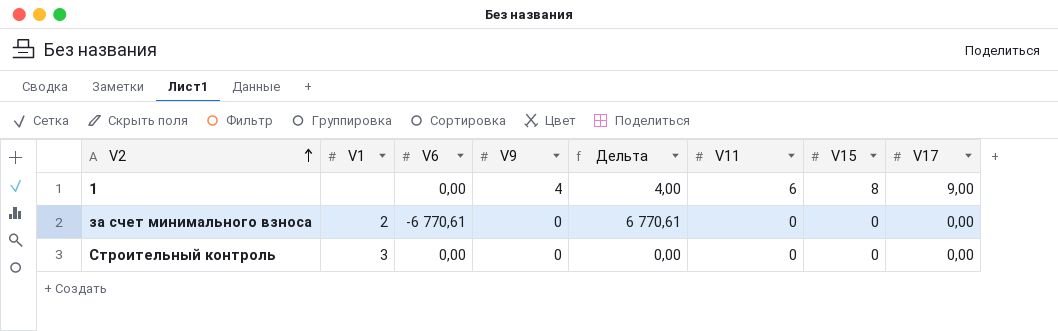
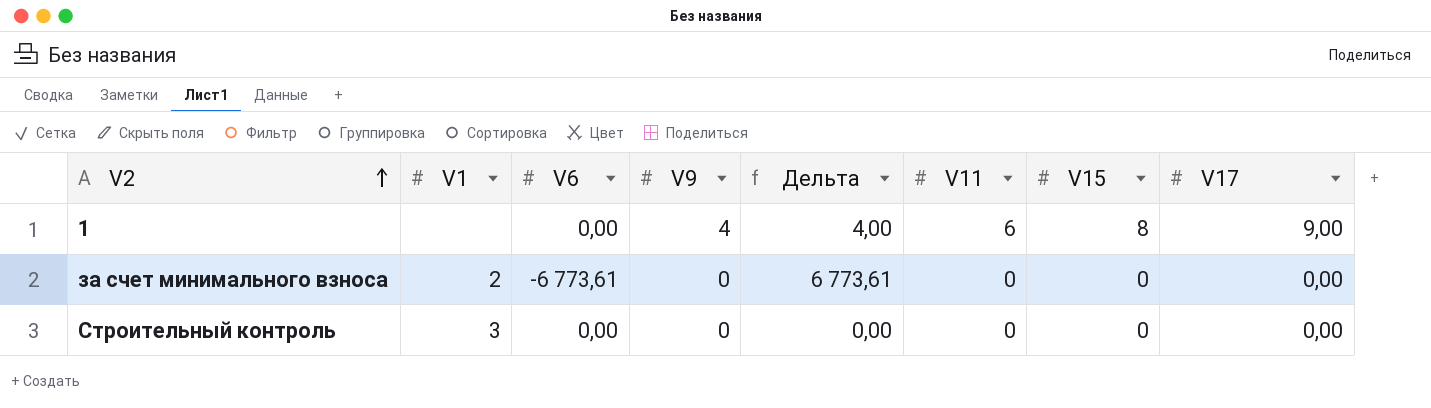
за счет минимального взноса | V6: -6 770,61 -> -6 773,61
за счет минимального взноса | Дельта: 6 770,61 -> 6 773,61

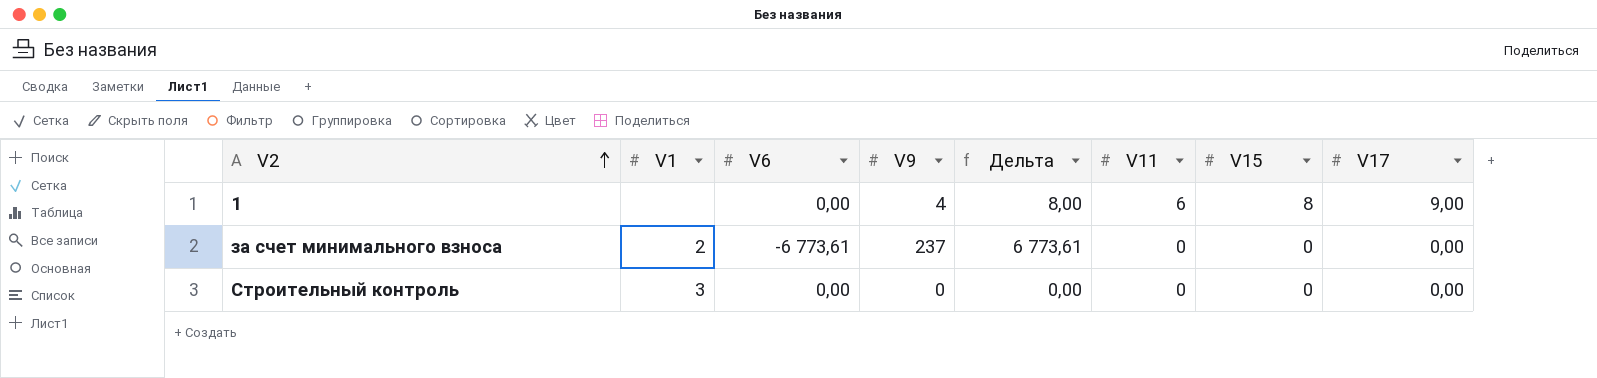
column Дельта | formula: [V9] - [V6] -> [V15] - [V6]
за счет минимального взноса | V9: 0 -> 237

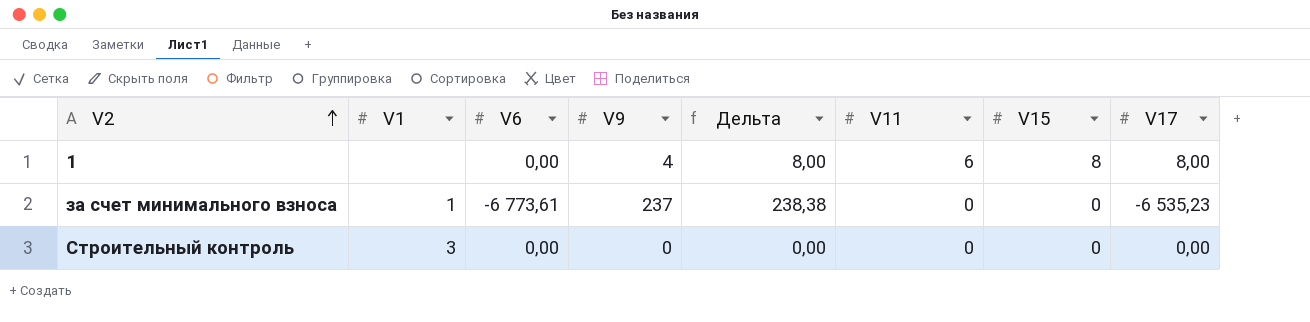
column Дельта | formula: [V15] - [V6] -> [V17] - [V6]
1 | V17: 9,00 -> 8,00
за счет минимального взноса | V1: 2 -> 1
за счет минимального взноса | V17: 0,00 -> -6 535,23

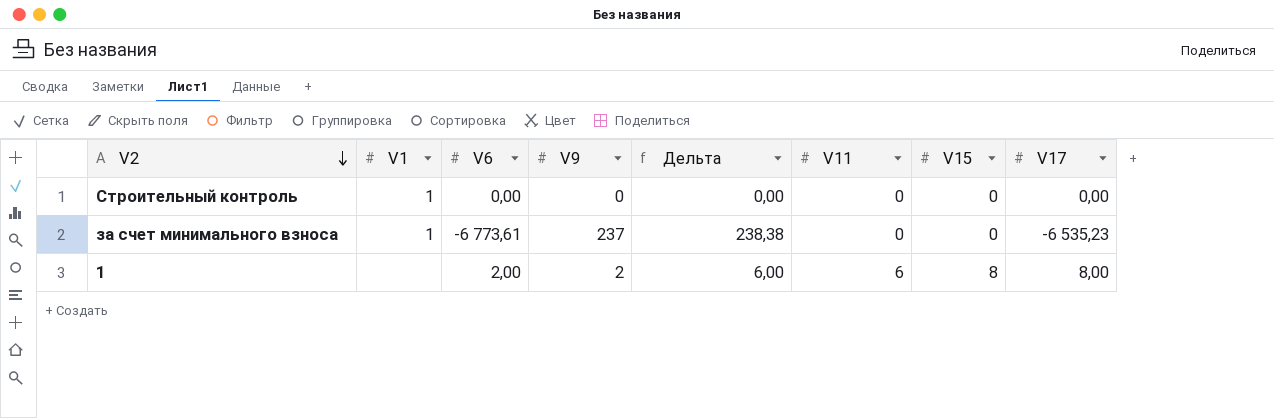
row order: V2 ascending -> V2 descending
Строительный контроль | V1: 3 -> 1
1 | V6: 0,00 -> 2,00
1 | V9: 4 -> 2
1 | Дельта: 8,00 -> 6,00

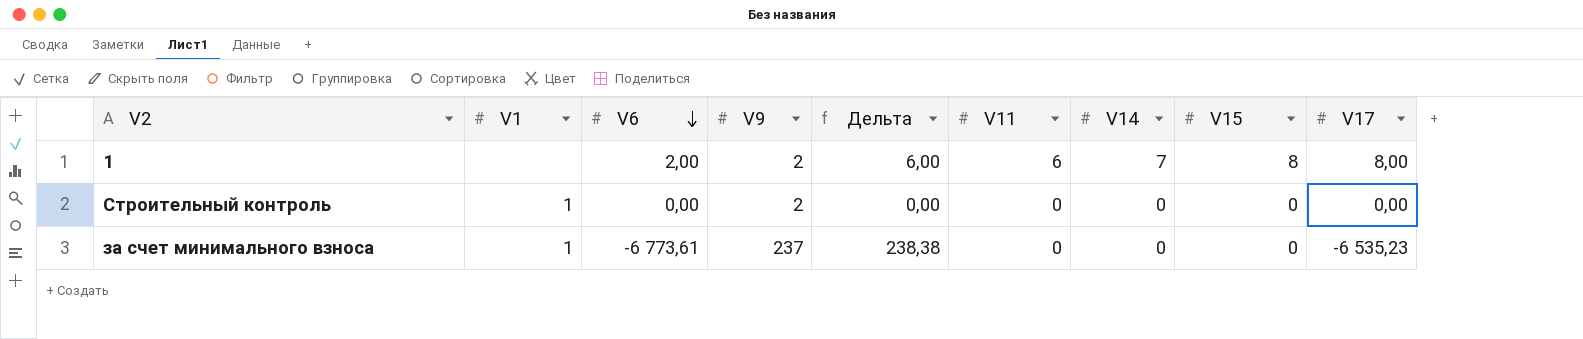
row order: V2 descending -> V6 descending
column V14 | position: none -> 7
Строительный контроль | V9: 0 -> 2

